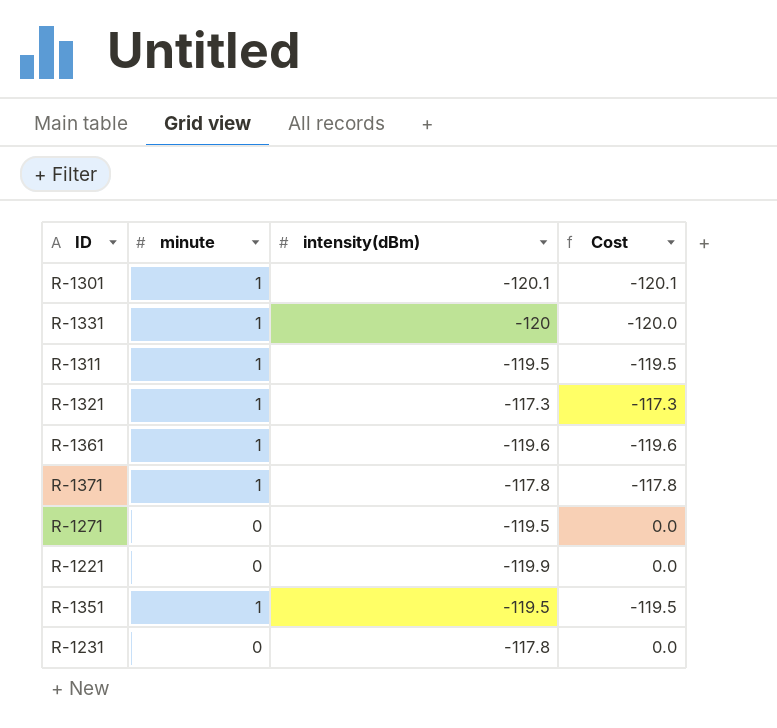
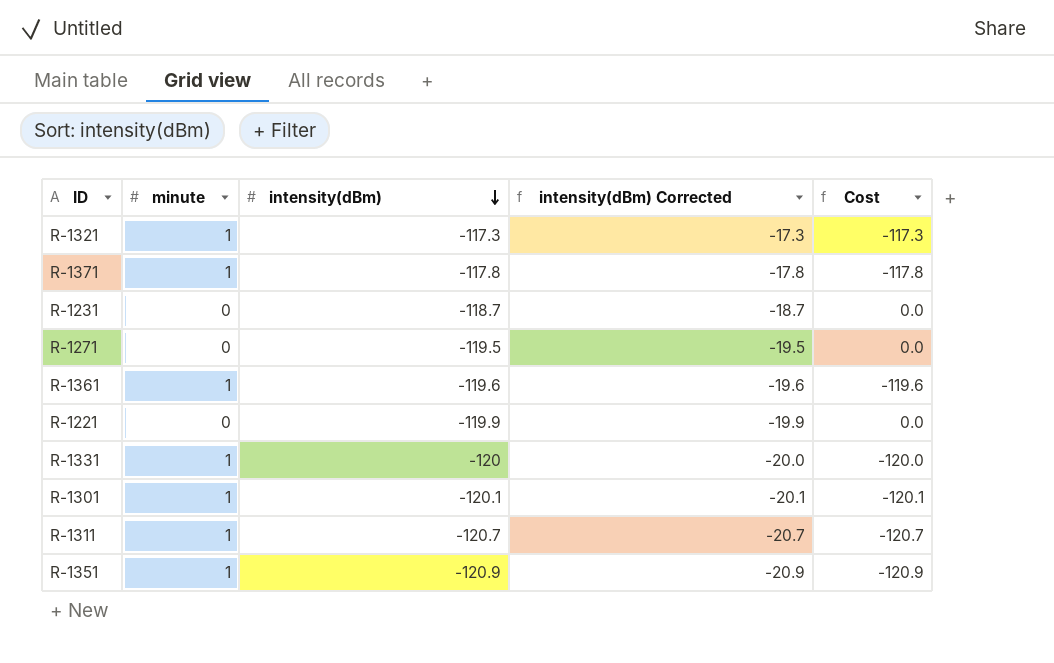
row order: none -> intensity(dBm) descending
column intensity(dBm) Corrected | formula: none -> [intensity(dBm)] + 100
R-1231 | intensity(dBm): -117.8 -> -118.7
R-1311 | intensity(dBm): -119.5 -> -120.7
R-1311 | Cost: -119.5 -> -120.7
R-1351 | intensity(dBm): -119.5 -> -120.9
R-1351 | Cost: -119.5 -> -120.9

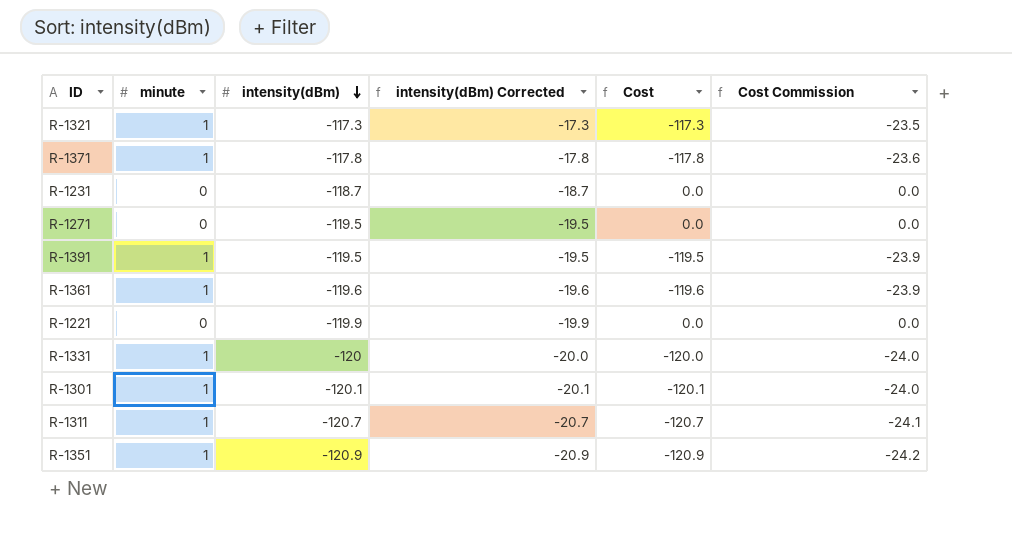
column Cost Commission | formula: none -> [Cost] * 0.2
row R-1391: none -> 1 | -119.5 | -19.5 | -119.5 | -23.9

